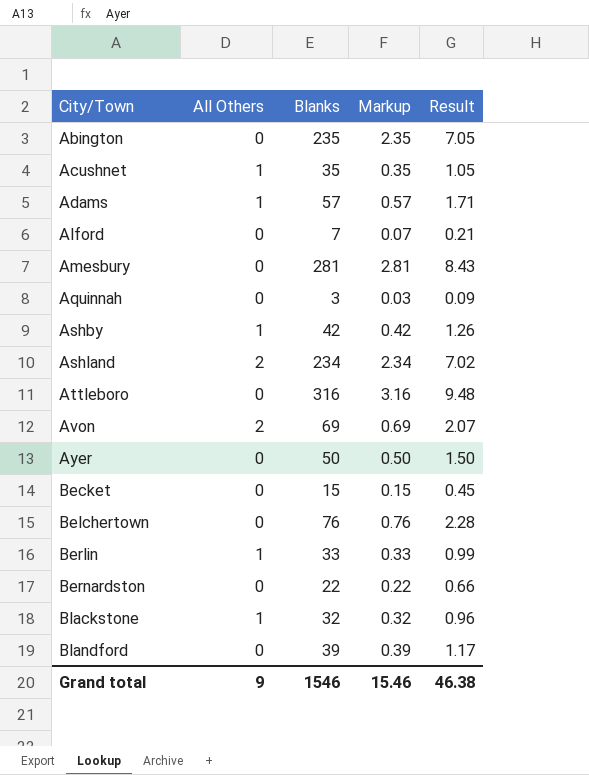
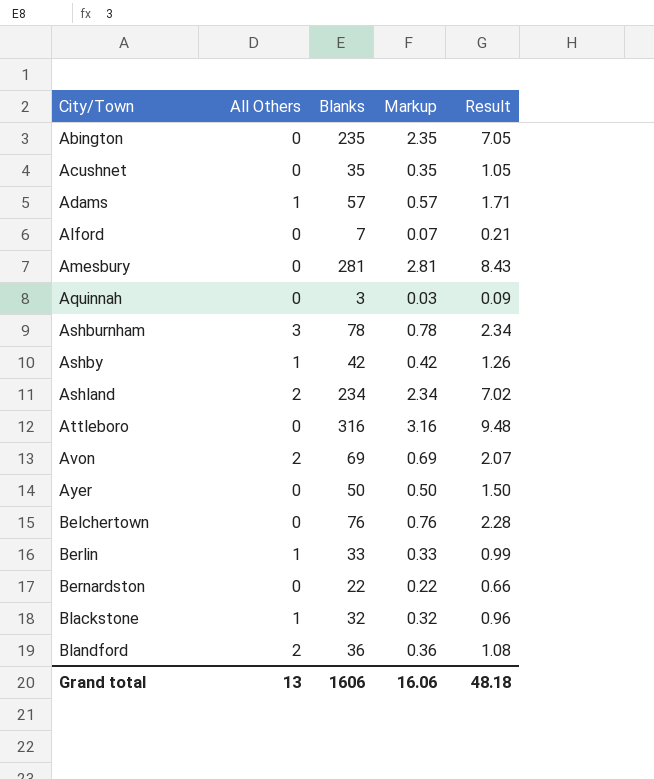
row Becket: 0 | 15 | 0.15 | 0.45 -> none
Acushnet | All Others: 1 -> 0
row Ashburnham: none -> 3 | 78 | 0.78 | 2.34
Blandford | All Others: 0 -> 2
Blandford | Blanks: 39 -> 36
Blandford | Markup: 0.39 -> 0.36
Blandford | Result: 1.17 -> 1.08
Grand total | All Others: 9 -> 13
Grand total | Blanks: 1546 -> 1606
Grand total | Markup: 15.46 -> 16.06
Grand total | Result: 46.38 -> 48.18

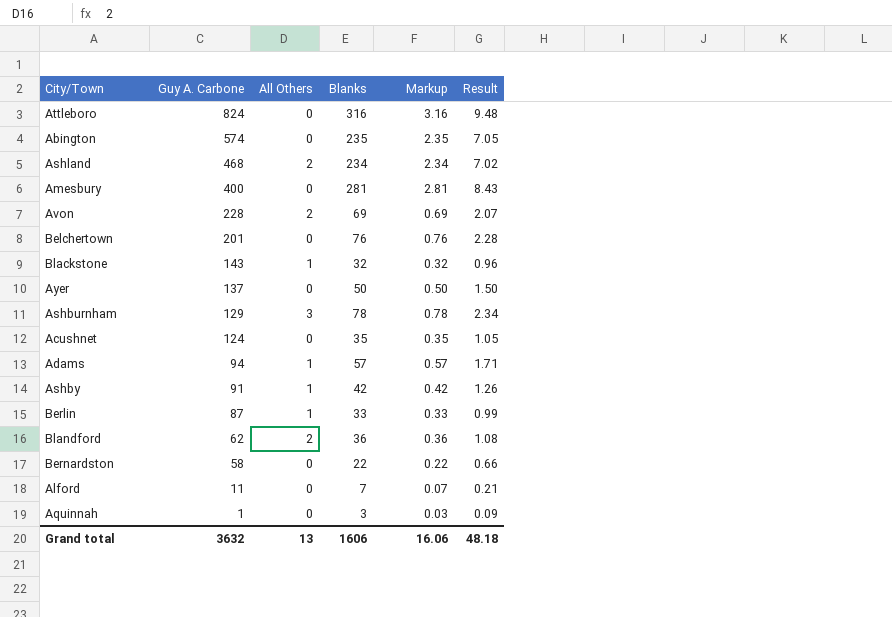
row order: City/Town ascending -> Guy A. Carbone descending
column Guy A. Carbone | position: none -> 2

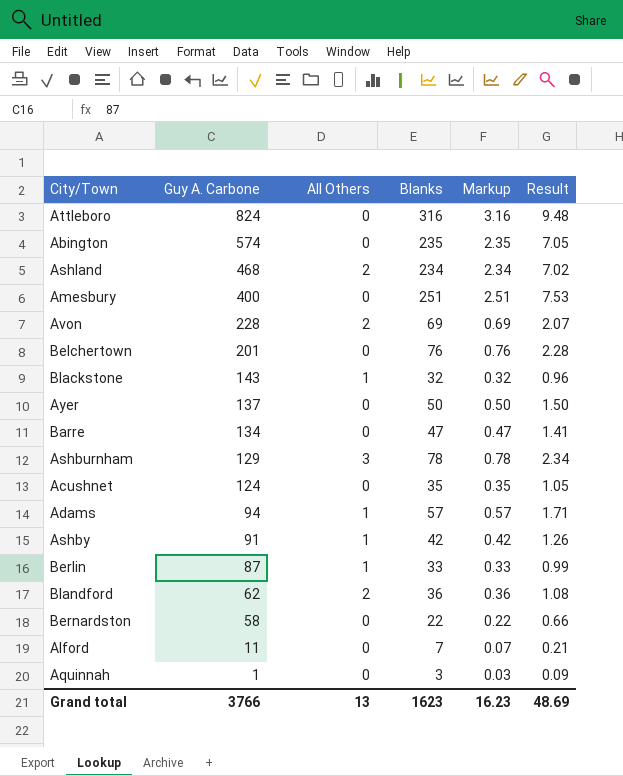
Amesbury | Blanks: 281 -> 251
Amesbury | Markup: 2.81 -> 2.51
Amesbury | Result: 8.43 -> 7.53
row Barre: none -> 134 | 0 | 47 | 0.47 | 1.41
Grand total | Guy A. Carbone: 3632 -> 3766
Grand total | Blanks: 1606 -> 1623
Grand total | Markup: 16.06 -> 16.23
Grand total | Result: 48.18 -> 48.69

